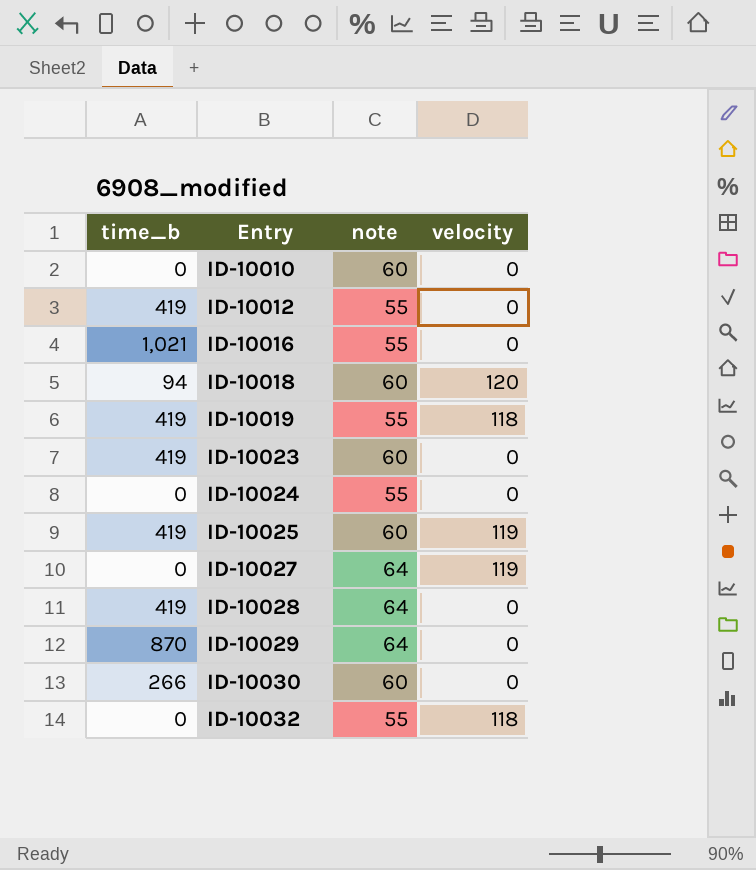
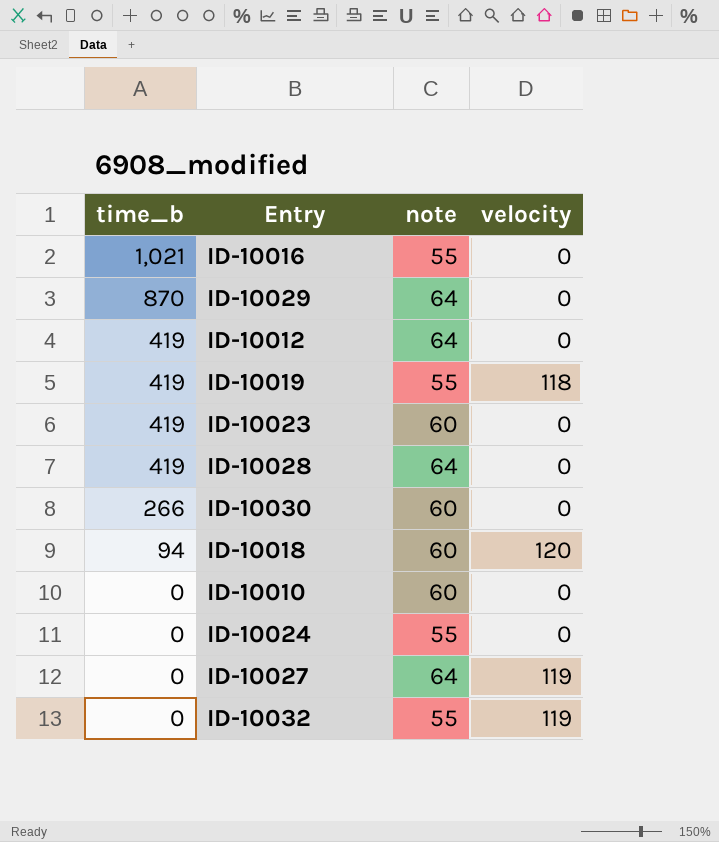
row order: Entry ascending -> time_b descending
row ID-10025: 419 | 60 | 119 -> none
ID-10012 | note: 55 -> 64
ID-10032 | velocity: 118 -> 119

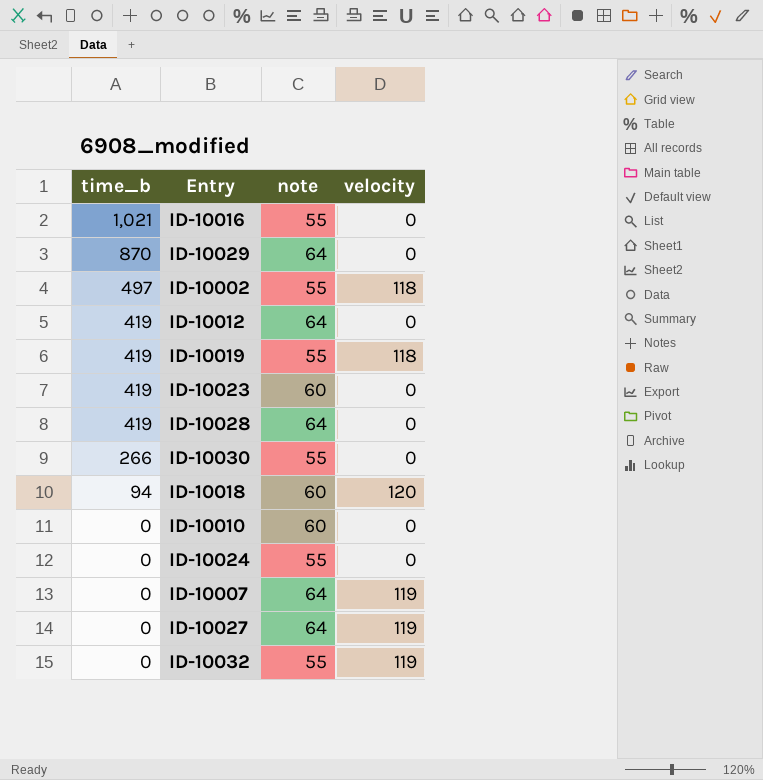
row ID-10002: none -> 497 | 55 | 118
ID-10030 | note: 60 -> 55
row ID-10007: none -> 0 | 64 | 119

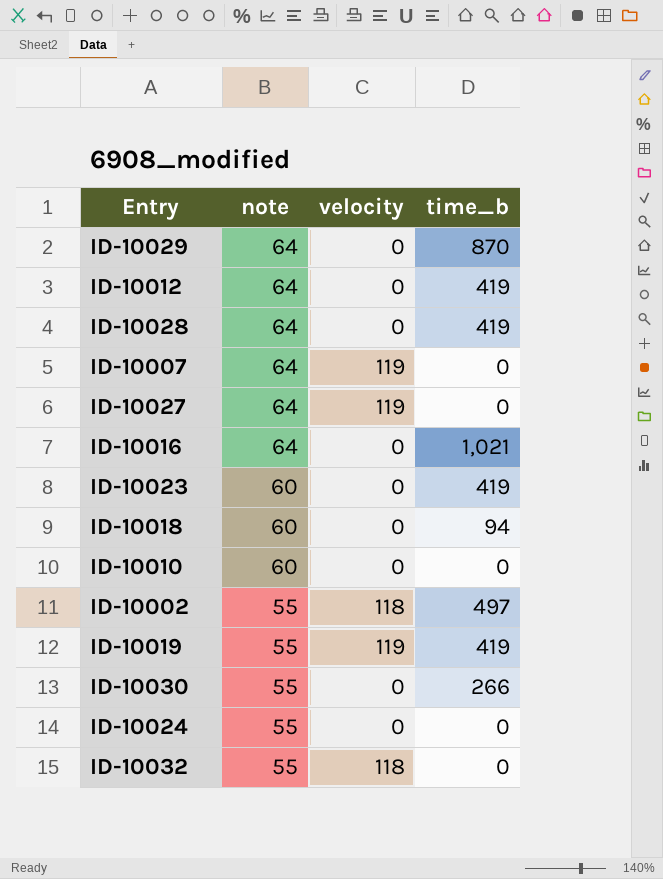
row order: time_b descending -> note descending
column time_b | position: 1 -> 4
ID-10016 | note: 55 -> 64
ID-10018 | velocity: 120 -> 0
ID-10019 | velocity: 118 -> 119
ID-10032 | velocity: 119 -> 118

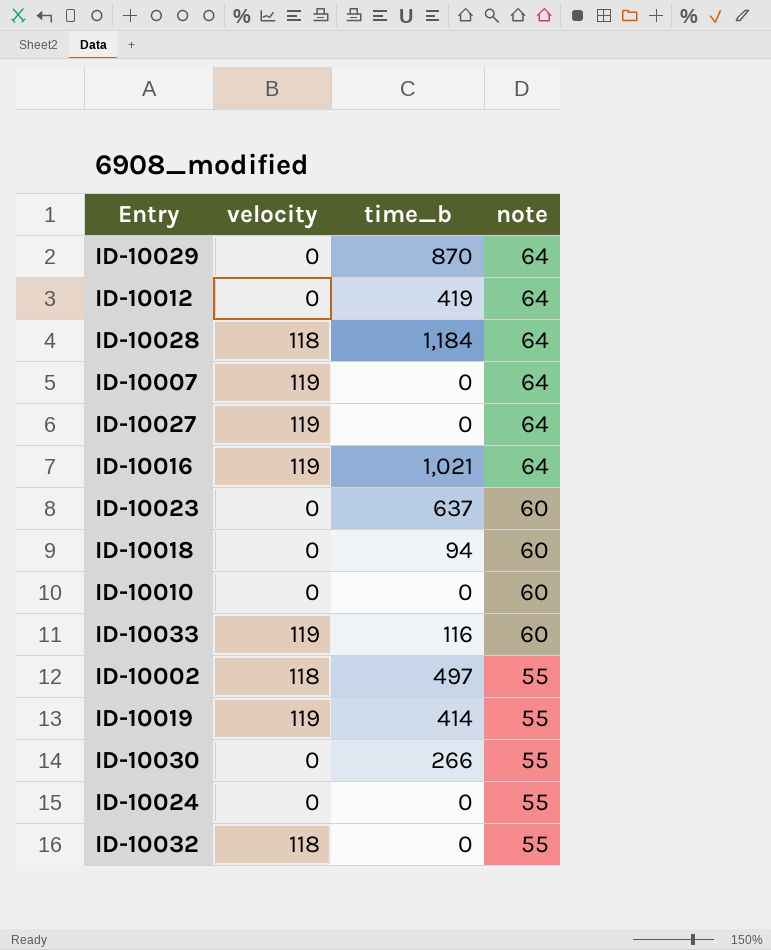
column note | position: 2 -> 4
ID-10028 | velocity: 0 -> 118
ID-10028 | time_b: 419 -> 1,184
ID-10016 | velocity: 0 -> 119
ID-10023 | time_b: 419 -> 637
row ID-10033: none -> 119 | 116 | 60
ID-10019 | time_b: 419 -> 414

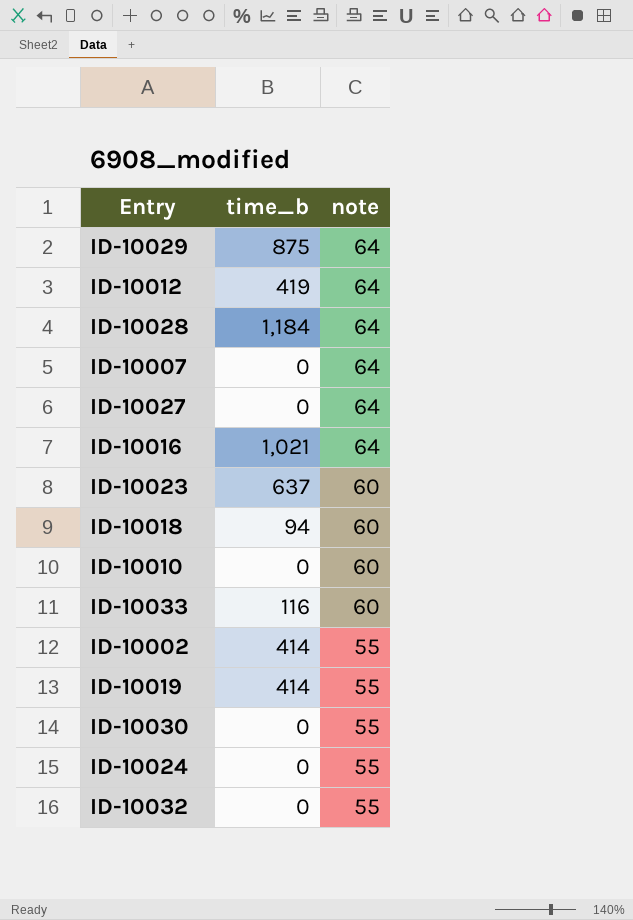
column velocity | position: 2 -> none
ID-10029 | time_b: 870 -> 875
ID-10002 | time_b: 497 -> 414
ID-10030 | time_b: 266 -> 0

